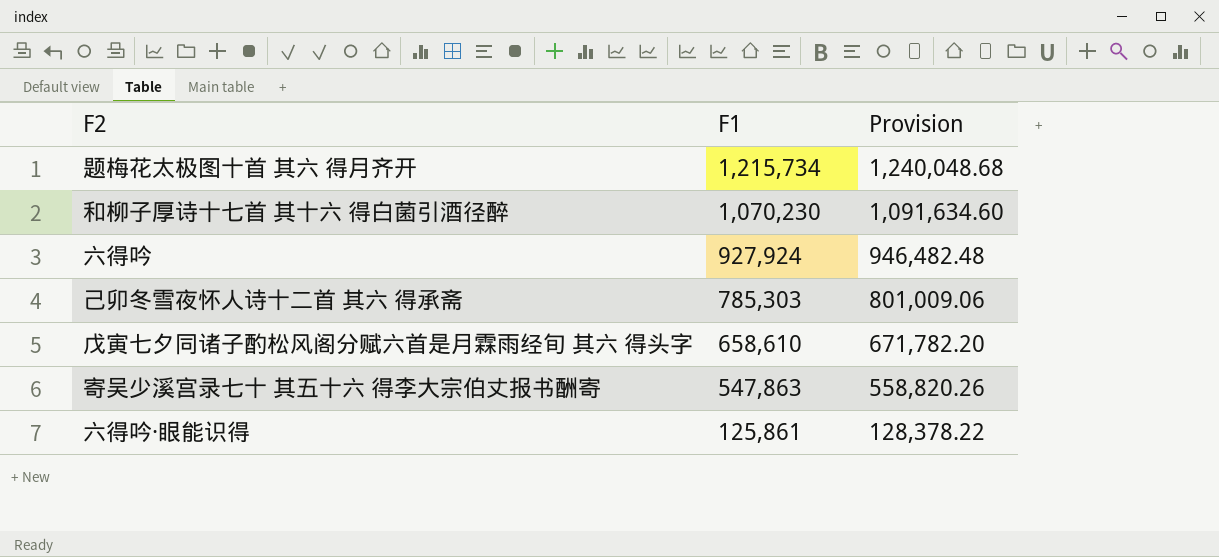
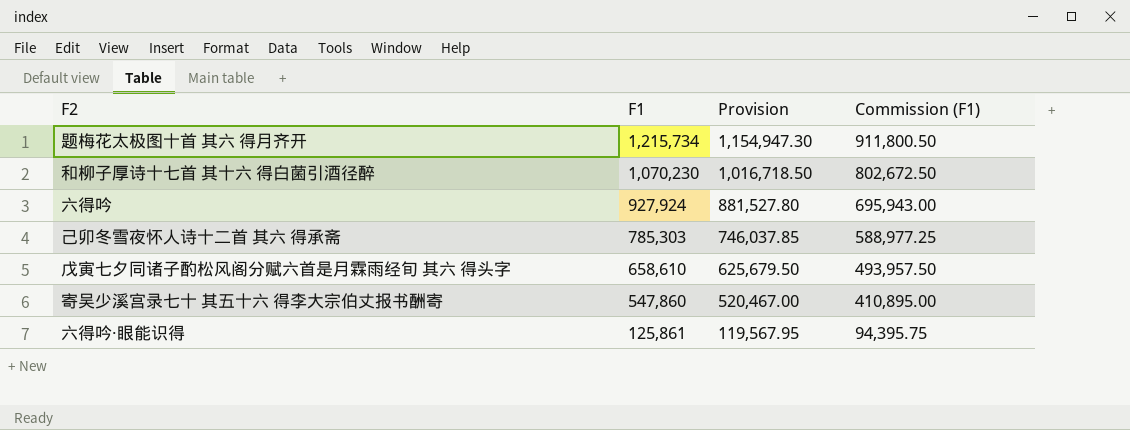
column Provision | formula: [F1] * 1.02 -> [F1] * 0.95
column Commission (F1) | formula: none -> [F1] * 0.75
寄吴少溪宫录七十 其五十六 得李大宗伯丈报书酬寄 | F1: 547,863 -> 547,860

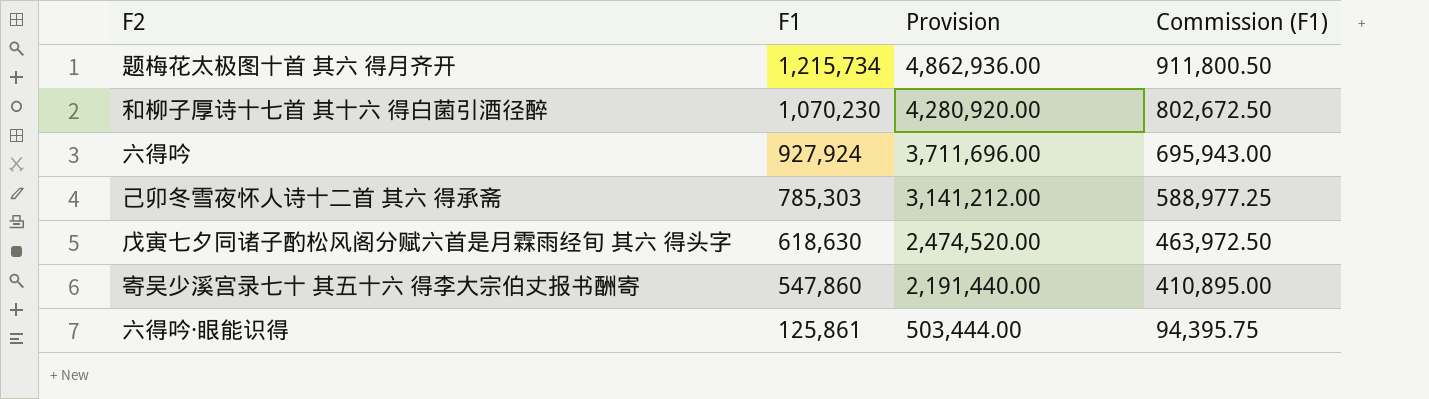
column Provision | formula: [F1] * 0.95 -> [F1] * 4
戊寅七夕同诸子酌松风阁分赋六首是月霖雨经旬 其六 得头字 | F1: 658,610 -> 618,630
戊寅七夕同诸子酌松风阁分赋六首是月霖雨经旬 其六 得头字 | Commission (F1): 493,957.50 -> 463,972.50

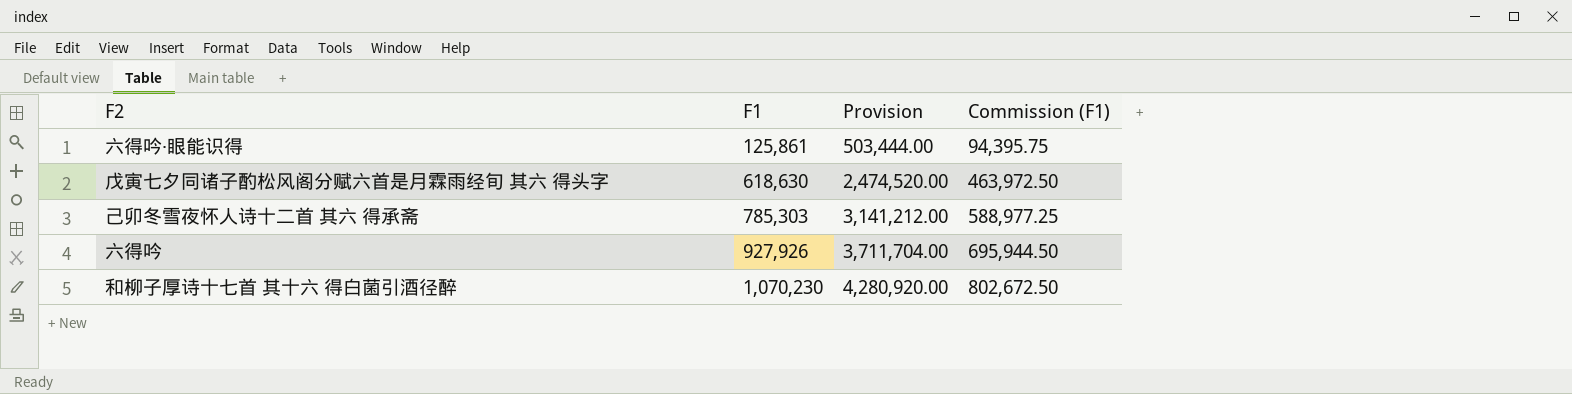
row order: F1 descending -> F1 ascending
row 题梅花太极图十首 其六 得月齐开: 1,215,734 | 4,862,936.00 | 911,800.50 -> none
row 寄吴少溪宫录七十 其五十六 得李大宗伯丈报书酬寄: 547,860 | 2,191,440.00 | 410,895.00 -> none
六得吟 | F1: 927,924 -> 927,926
六得吟 | Provision: 3,711,696.00 -> 3,711,704.00
六得吟 | Commission (F1): 695,943.00 -> 695,944.50

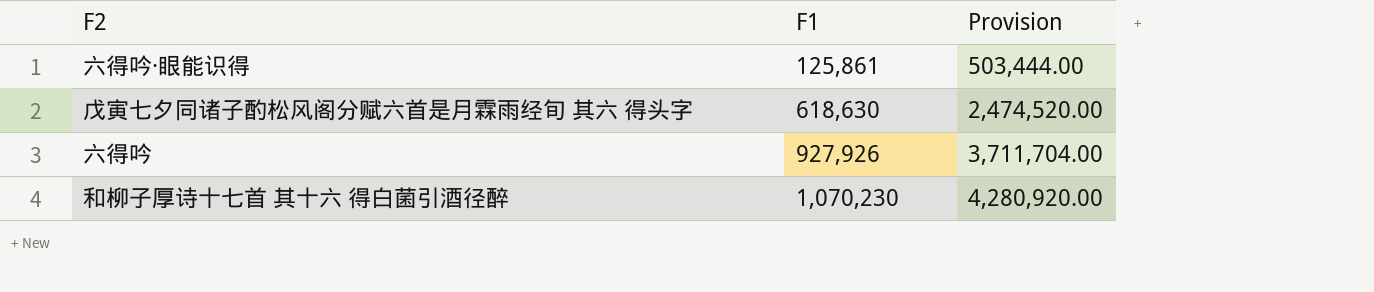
column Commission (F1) | formula: [F1] * 0.75 -> none
row 己卯冬雪夜怀人诗十二首 其六 得承斋: 785,303 | 3,141,212.00 | 588,977.25 -> none

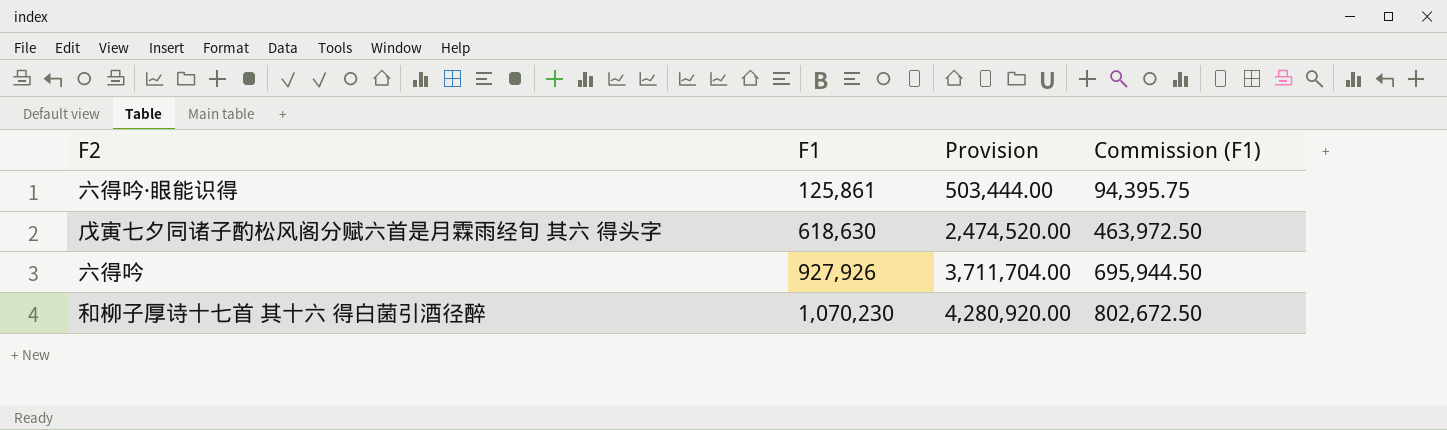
column Commission (F1) | formula: none -> [F1] * 0.75

